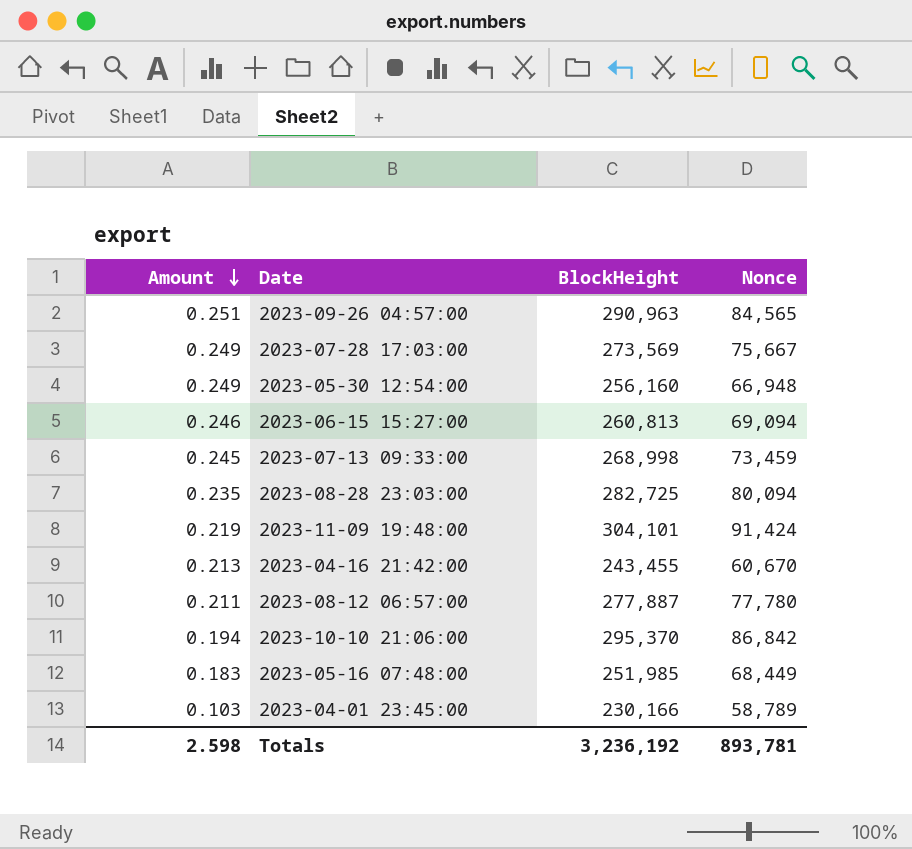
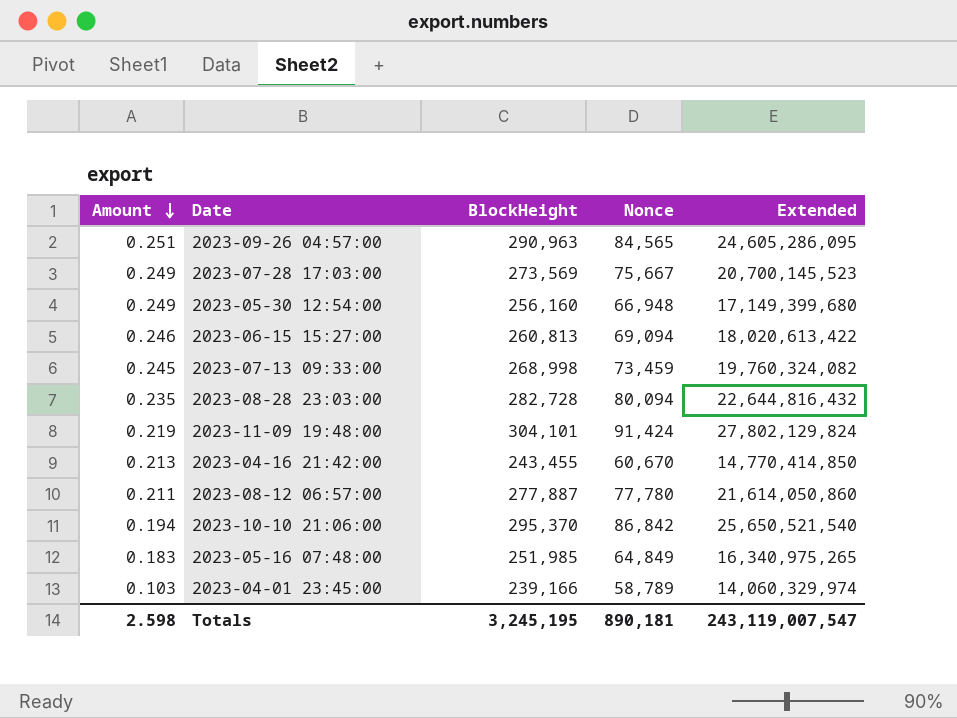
column Extended | formula: none -> [BlockHeight] * [Nonce]
2023-08-28 23:03:00 | BlockHeight: 282,725 -> 282,728
2023-05-16 07:48:00 | Nonce: 68,449 -> 64,849
2023-04-01 23:45:00 | BlockHeight: 230,166 -> 239,166
Totals | BlockHeight: 3,236,192 -> 3,245,195
Totals | Nonce: 893,781 -> 890,181

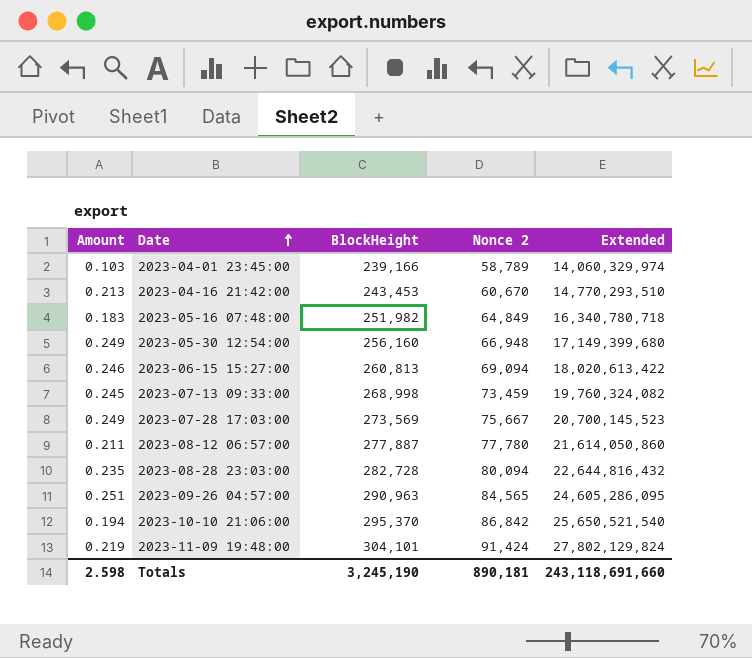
row order: Amount descending -> Date ascending
column name: Nonce -> Nonce 2
2023-04-16 21:42:00 | BlockHeight: 243,455 -> 243,453
2023-04-16 21:42:00 | Extended: 14,770,414,850 -> 14,770,293,510
2023-05-16 07:48:00 | BlockHeight: 251,985 -> 251,982
2023-05-16 07:48:00 | Extended: 16,340,975,265 -> 16,340,780,718
Totals | BlockHeight: 3,245,195 -> 3,245,190
Totals | Extended: 243,119,007,547 -> 243,118,691,660

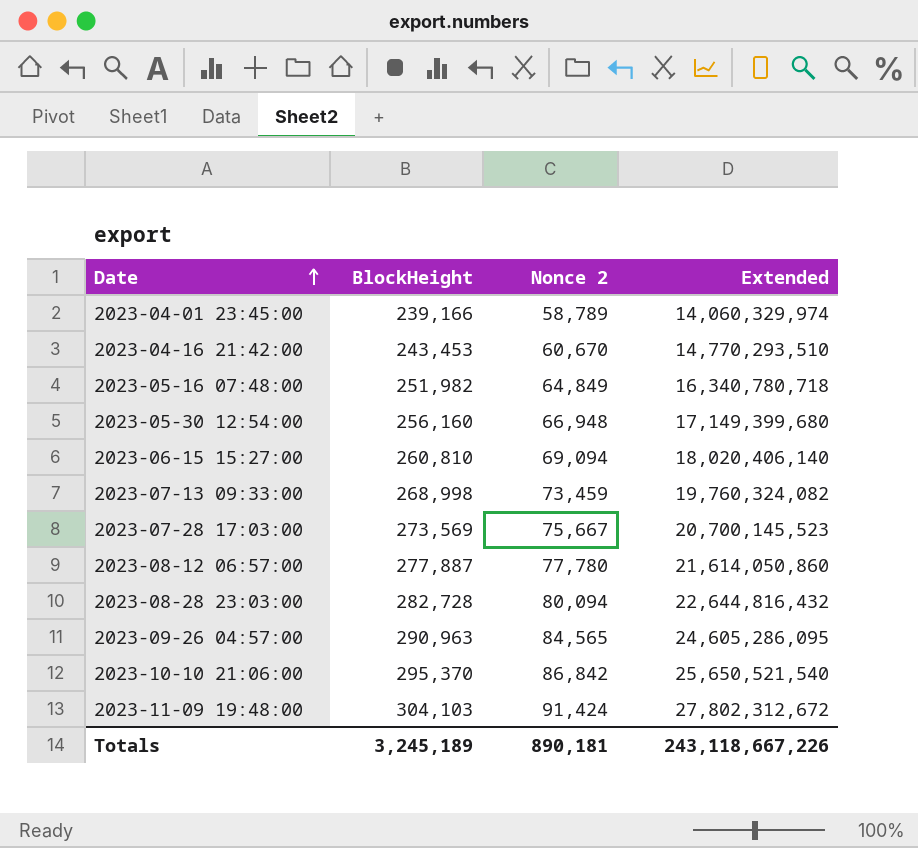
column Amount | position: 1 -> none
2023-06-15 15:27:00 | BlockHeight: 260,813 -> 260,810
2023-06-15 15:27:00 | Extended: 18,020,613,422 -> 18,020,406,140
2023-11-09 19:48:00 | BlockHeight: 304,101 -> 304,103
2023-11-09 19:48:00 | Extended: 27,802,129,824 -> 27,802,312,672
Totals | BlockHeight: 3,245,190 -> 3,245,189
Totals | Extended: 243,118,691,660 -> 243,118,667,226

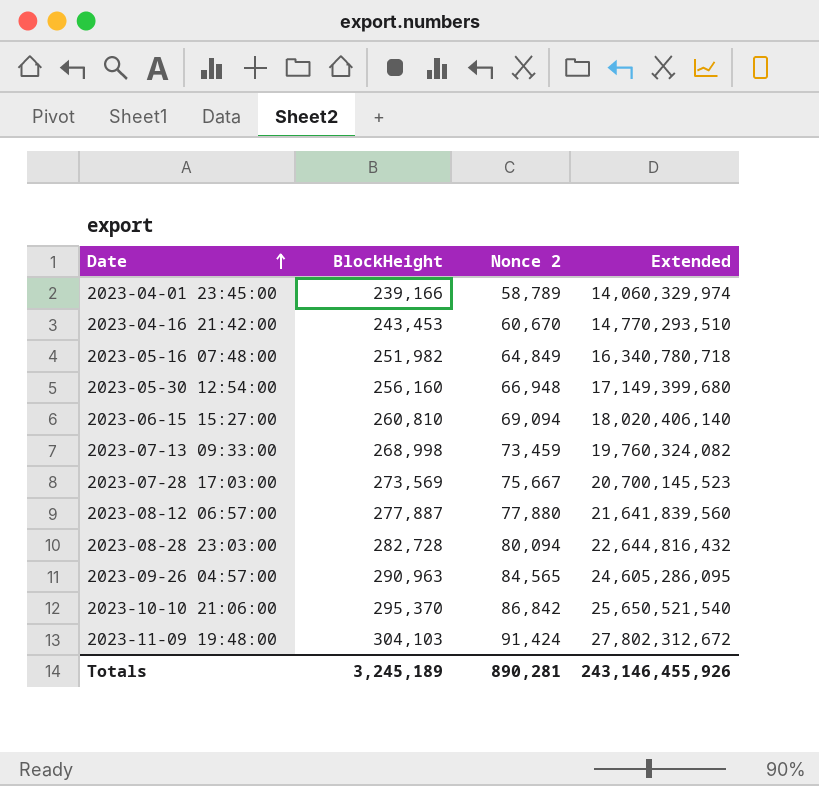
2023-08-12 06:57:00 | Nonce 2: 77,780 -> 77,880
2023-08-12 06:57:00 | Extended: 21,614,050,860 -> 21,641,839,560
Totals | Nonce 2: 890,181 -> 890,281
Totals | Extended: 243,118,667,226 -> 243,146,455,926

